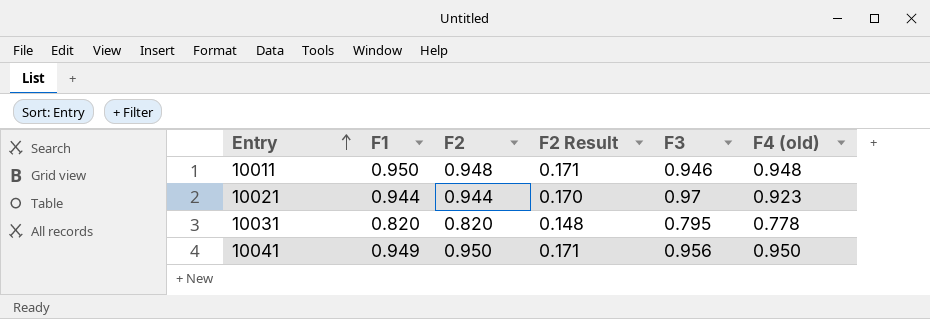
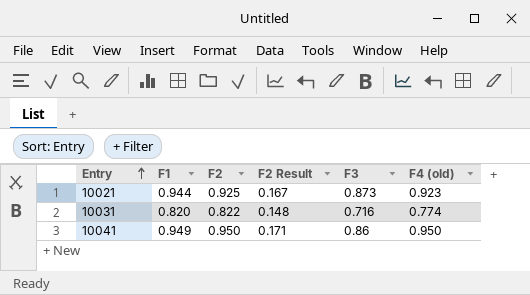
row 10011: 0.950 | 0.948 | 0.171 | 0.946 | 0.948 -> none
10021 | F2: 0.944 -> 0.925
10021 | F2 Result: 0.170 -> 0.167
10021 | F3: 0.97 -> 0.873
10031 | F2: 0.820 -> 0.822
10031 | F3: 0.795 -> 0.716
10031 | F4 (old): 0.778 -> 0.774
10041 | F3: 0.956 -> 0.86

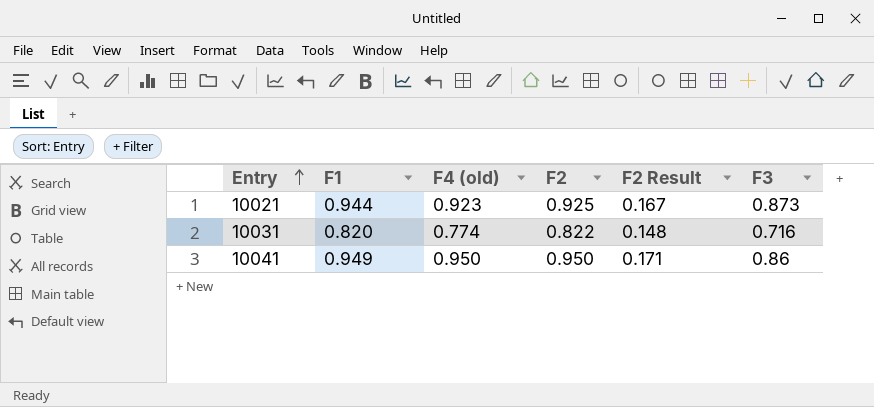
column F4 (old) | position: 6 -> 3

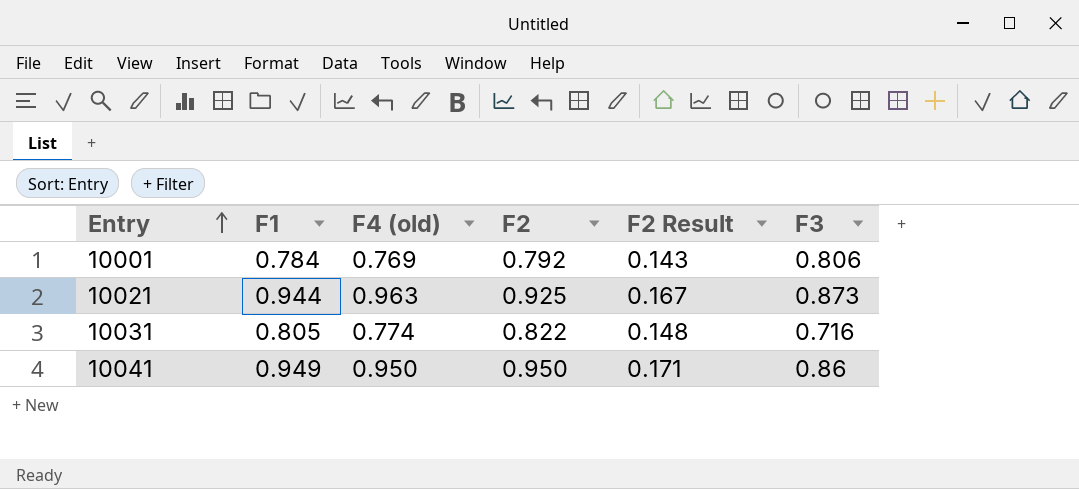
row 10001: none -> 0.784 | 0.769 | 0.792 | 0.143 | 0.806
10021 | F4 (old): 0.923 -> 0.963
10031 | F1: 0.820 -> 0.805

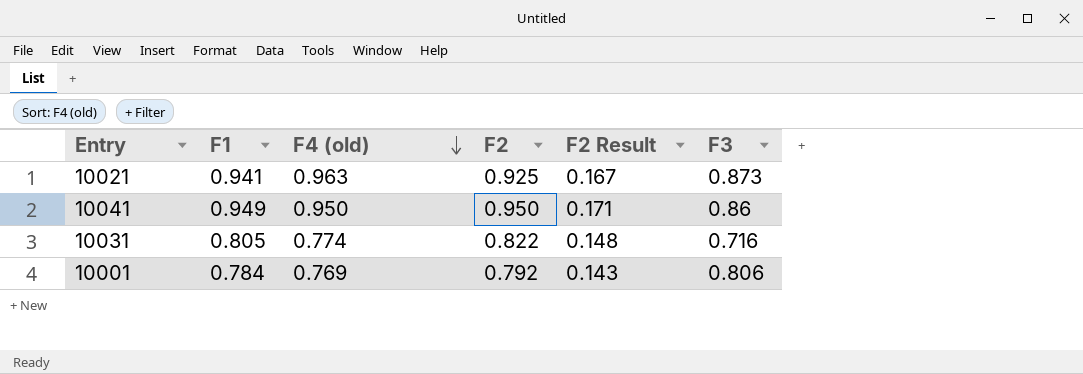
row order: Entry ascending -> F4 (old) descending
10021 | F1: 0.944 -> 0.941

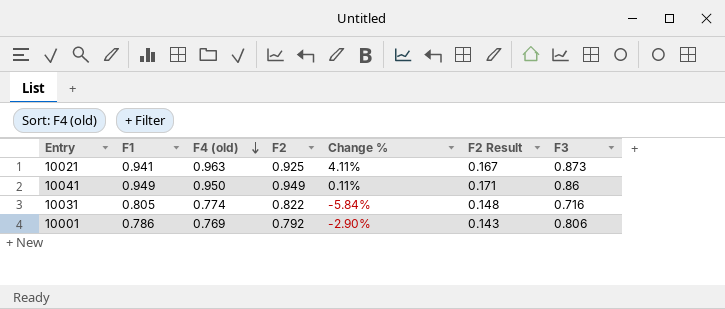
column Change % | formula: none -> ([F4 (old)] - [F2]) / [F2]
10041 | F2: 0.950 -> 0.949
10001 | F1: 0.784 -> 0.786

